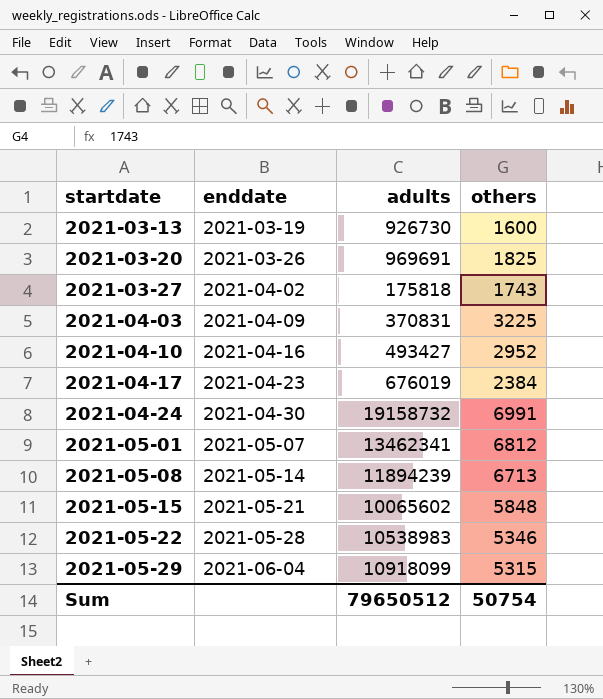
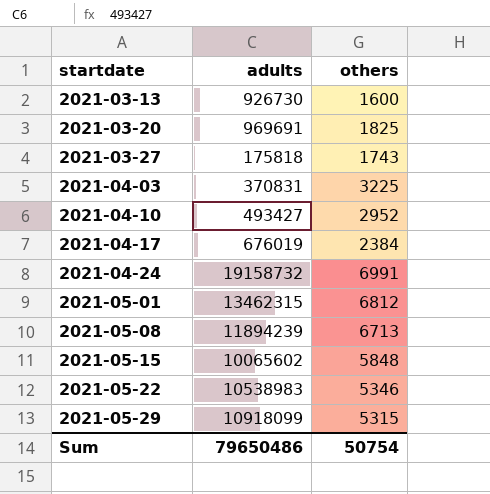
column enddate | position: 2 -> none
2021-05-01 | adults: 13462341 -> 13462315
Sum | adults: 79650512 -> 79650486

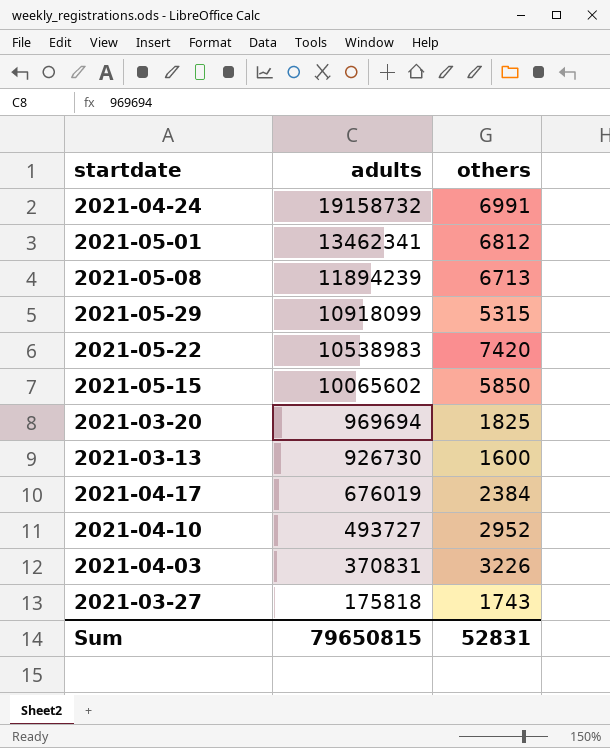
row order: startdate ascending -> adults descending
2021-05-01 | adults: 13462315 -> 13462341
2021-05-22 | others: 5346 -> 7420
2021-05-15 | others: 5848 -> 5850
2021-03-20 | adults: 969691 -> 969694
2021-04-10 | adults: 493427 -> 493727
2021-04-03 | others: 3225 -> 3226
Sum | adults: 79650486 -> 79650815
Sum | others: 50754 -> 52831

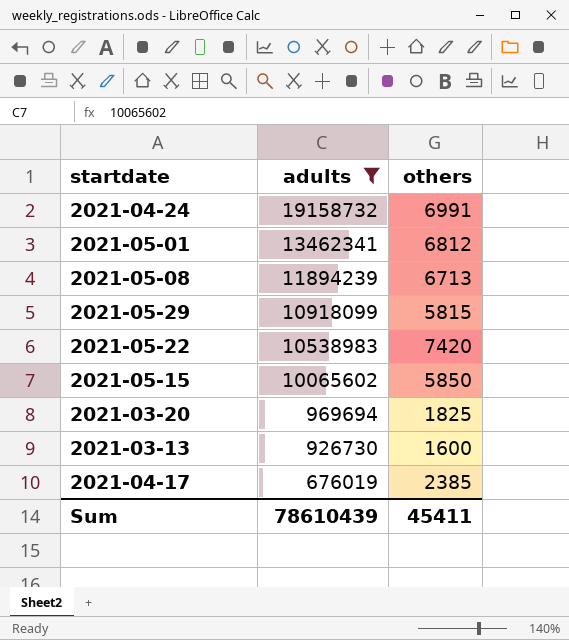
filter: none -> adults >= 676019
2021-05-29 | others: 5315 -> 5815
2021-04-17 | others: 2384 -> 2385
Sum | adults: 79650815 -> 78610439
Sum | others: 52831 -> 45411

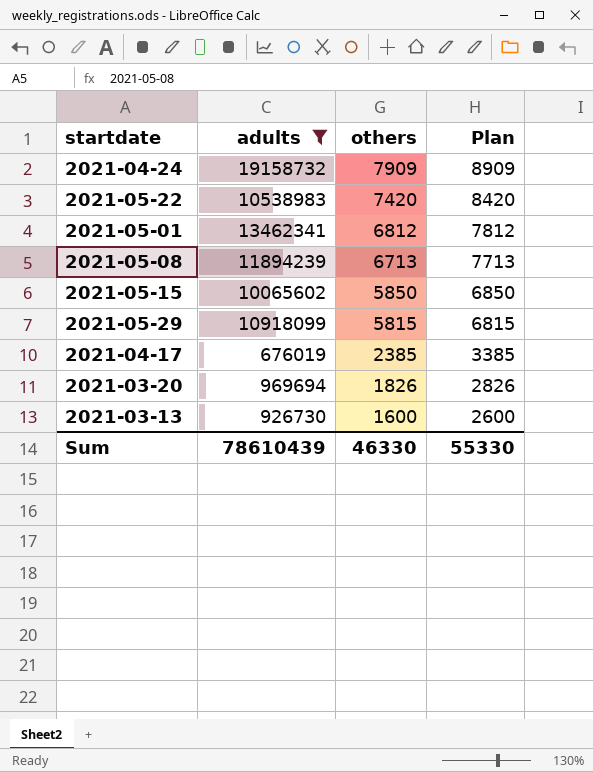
row order: adults descending -> others descending
column Plan | formula: none -> [others] + 1000
2021-04-24 | others: 6991 -> 7909
2021-03-20 | others: 1825 -> 1826
Sum | others: 45411 -> 46330

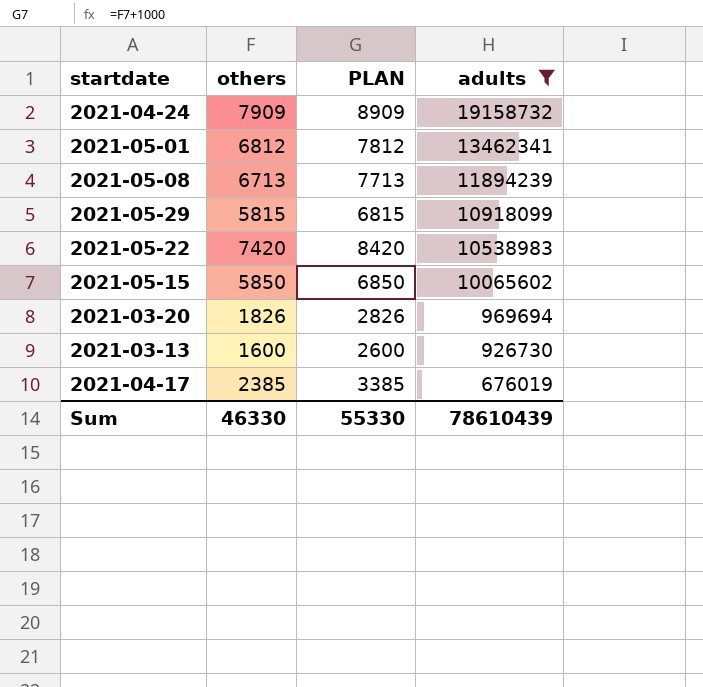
row order: others descending -> adults descending
column name: Plan -> PLAN
column adults | position: 2 -> 4

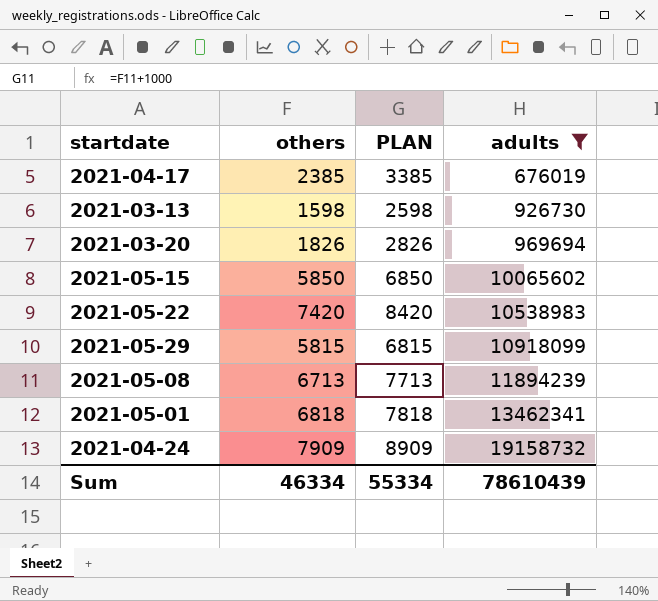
row order: adults descending -> adults ascending
2021-03-13 | others: 1600 -> 1598
2021-03-13 | PLAN: 2600 -> 2598
2021-05-01 | others: 6812 -> 6818
2021-05-01 | PLAN: 7812 -> 7818
Sum | others: 46330 -> 46334
Sum | PLAN: 55330 -> 55334

